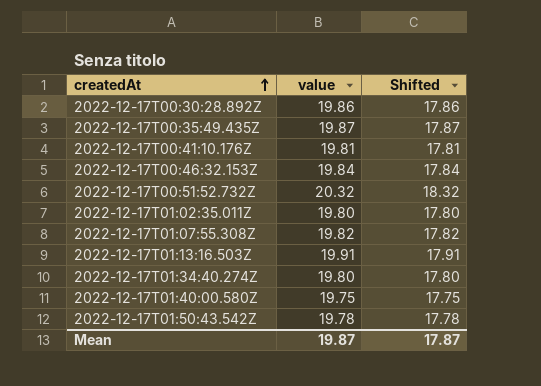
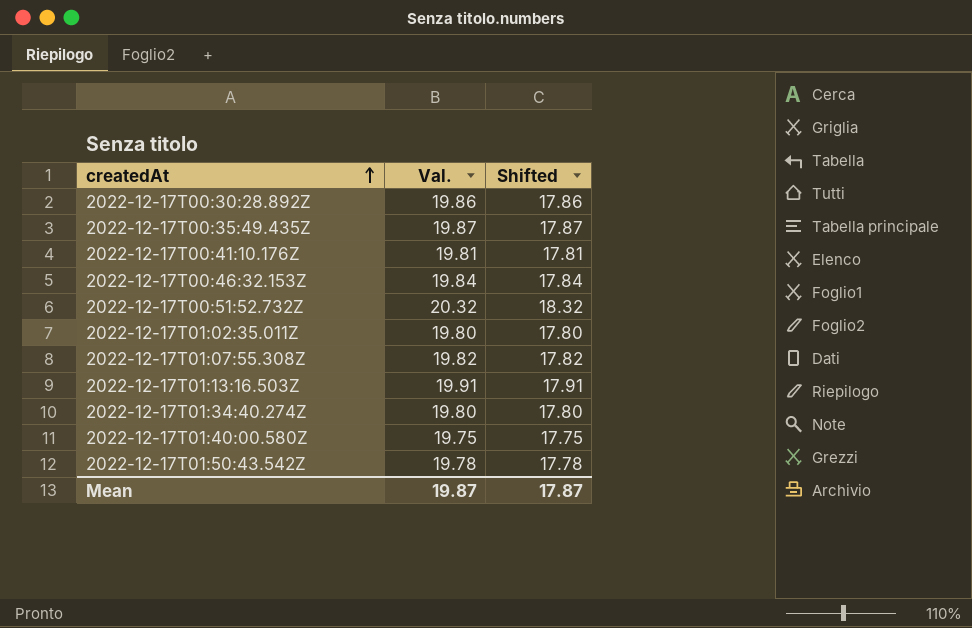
column name: value -> Val.

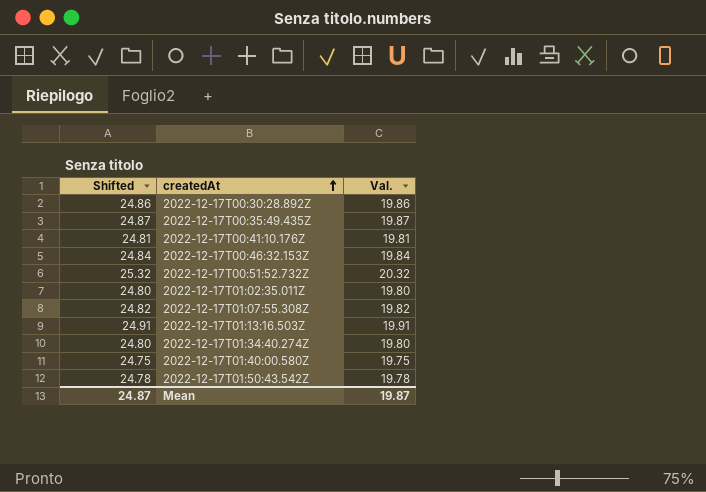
column Shifted | formula: [Val.] - 2 -> [Val.] + 5
column Shifted | position: 3 -> 1
Mean | Shifted: 17.87 -> 24.87

